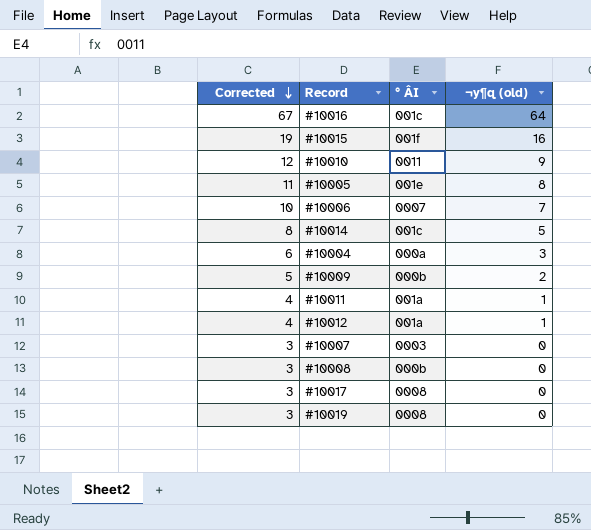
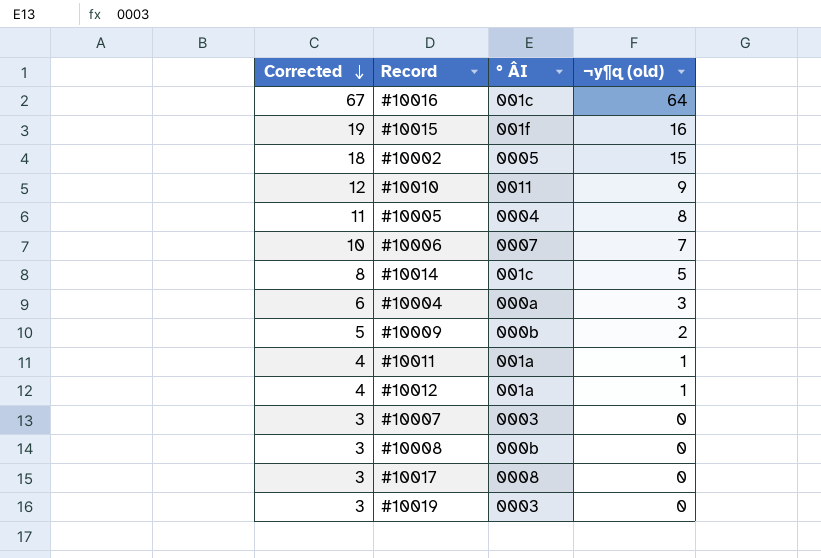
row #10002: none -> 18 | 0005 | 15
#10005 | ° ÂI: 001e -> 0004
#10019 | ° ÂI: 0008 -> 0003

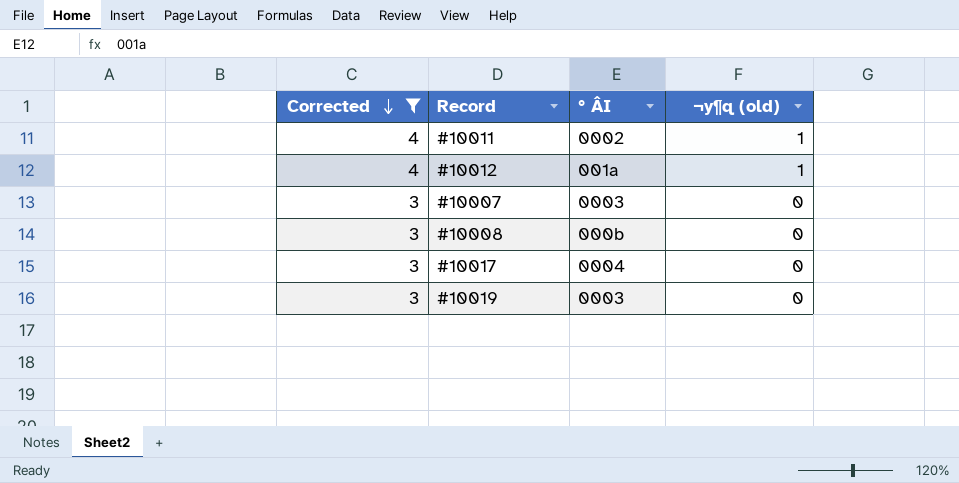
filter: none -> Corrected <= 4
#10011 | ° ÂI: 001a -> 0002
#10017 | ° ÂI: 0008 -> 0004

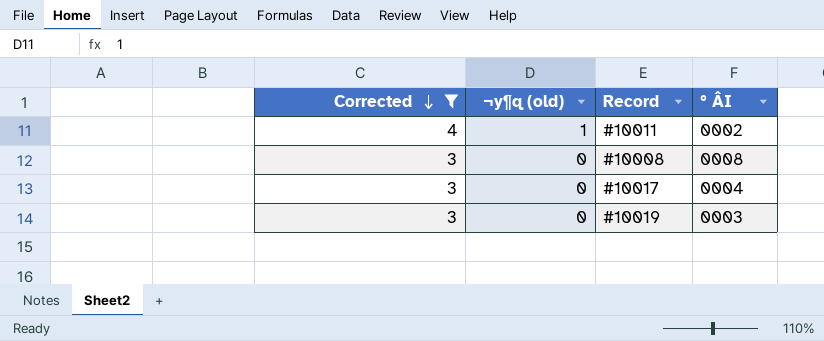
column ¬y¶q (old) | position: 4 -> 2
row #10012: 4 | 001a | 1 -> none
row #10007: 3 | 0003 | 0 -> none
#10008 | ° ÂI: 000b -> 0008

